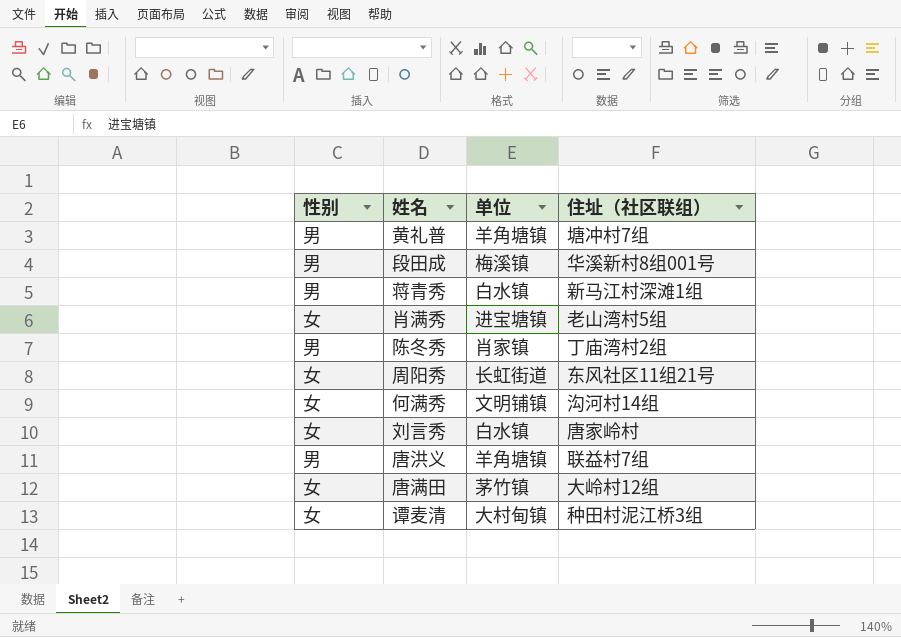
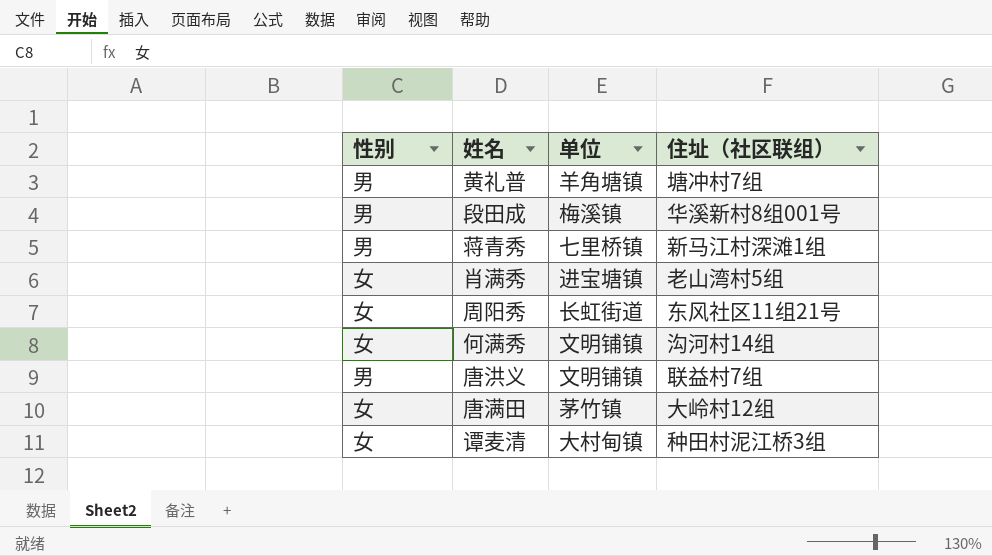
row 陈冬秀: 男 | 肖家镇 | 丁庙湾村2组 -> none
row 刘言秀: 女 | 白水镇 | 唐家岭村 -> none
蒋青秀 | 单位: 白水镇 -> 七里桥镇
唐洪义 | 单位: 羊角塘镇 -> 文明铺镇

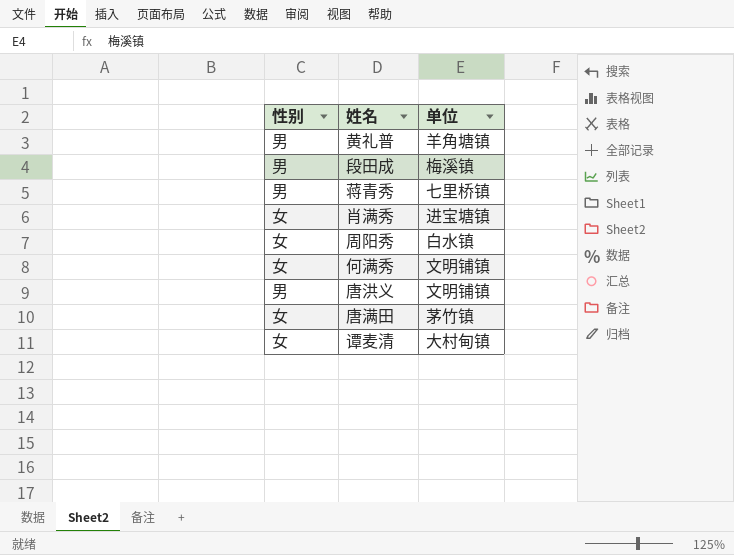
column 住址（社区联组） | position: 4 -> none
周阳秀 | 单位: 长虹街道 -> 白水镇

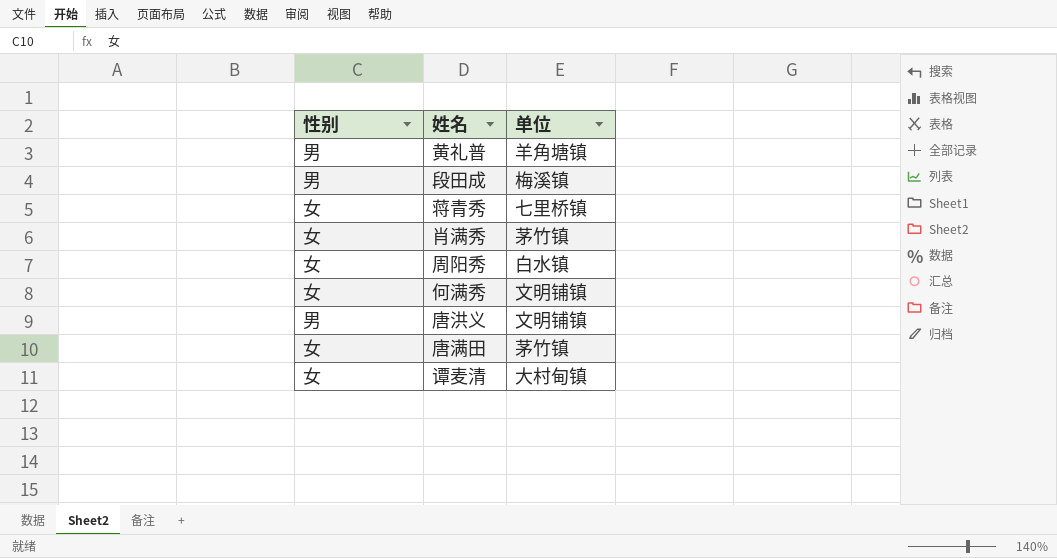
蒋青秀 | 性别: 男 -> 女
肖满秀 | 单位: 进宝塘镇 -> 茅竹镇

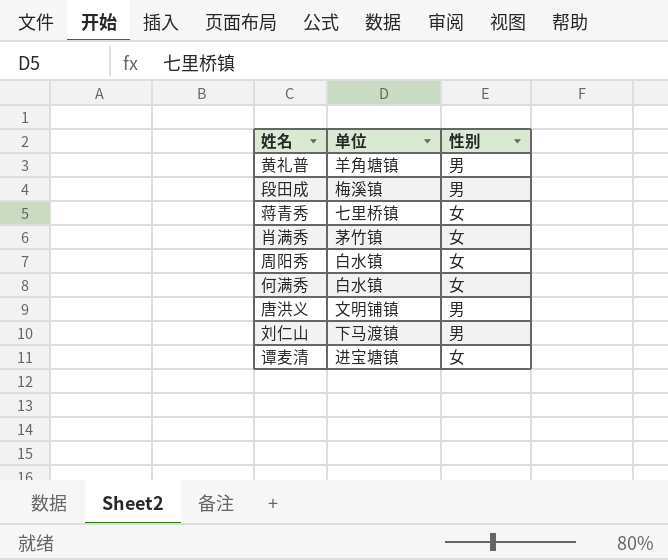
column 性别 | position: 1 -> 3
row 唐满田: 女 | 茅竹镇 -> none
何满秀 | 单位: 文明铺镇 -> 白水镇
row 刘仁山: none -> 下马渡镇 | 男
谭麦清 | 单位: 大村甸镇 -> 进宝塘镇

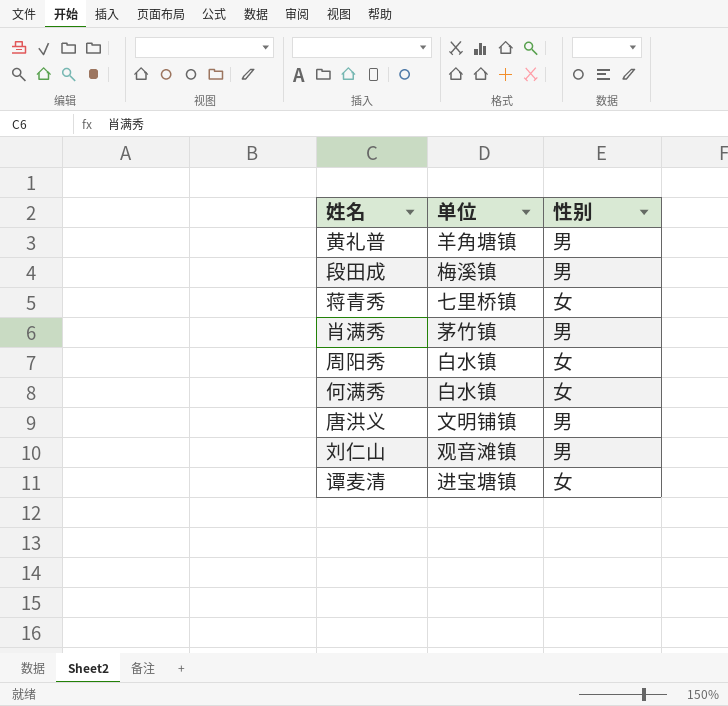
肖满秀 | 性别: 女 -> 男
刘仁山 | 单位: 下马渡镇 -> 观音滩镇

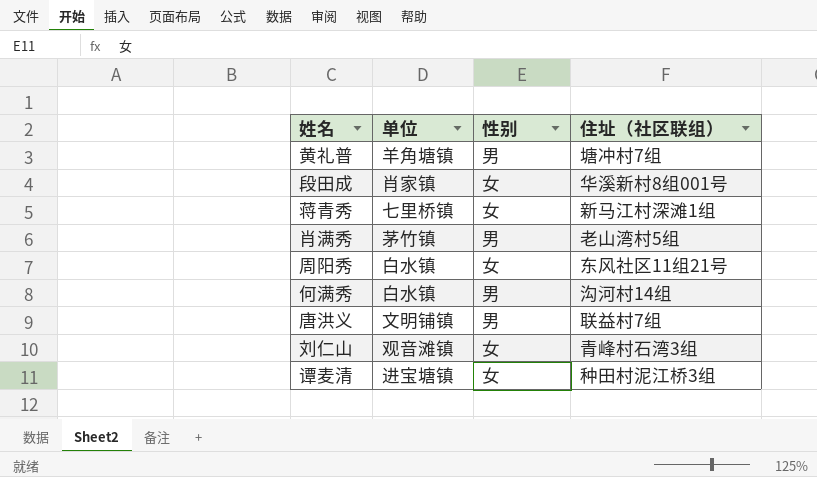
column 住址（社区联组） | position: none -> 4
段田成 | 单位: 梅溪镇 -> 肖家镇
段田成 | 性别: 男 -> 女
何满秀 | 性别: 女 -> 男
刘仁山 | 性别: 男 -> 女

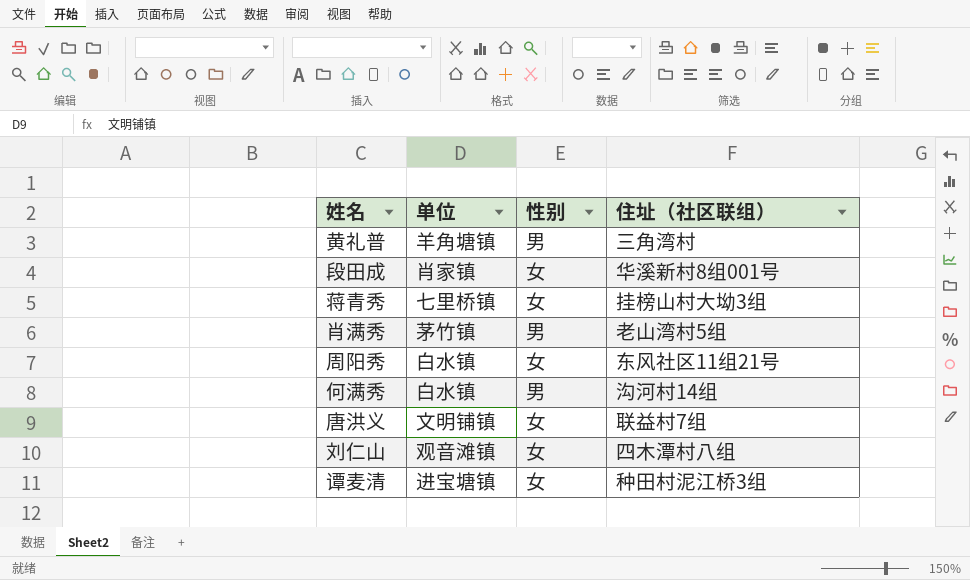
黄礼普 | 住址（社区联组）: 塘冲村7组 -> 三角湾村
蒋青秀 | 住址（社区联组）: 新马江村深滩1组 -> 挂榜山村大坳3组
唐洪义 | 性别: 男 -> 女
刘仁山 | 住址（社区联组）: 青峰村石湾3组 -> 四木潭村八组

